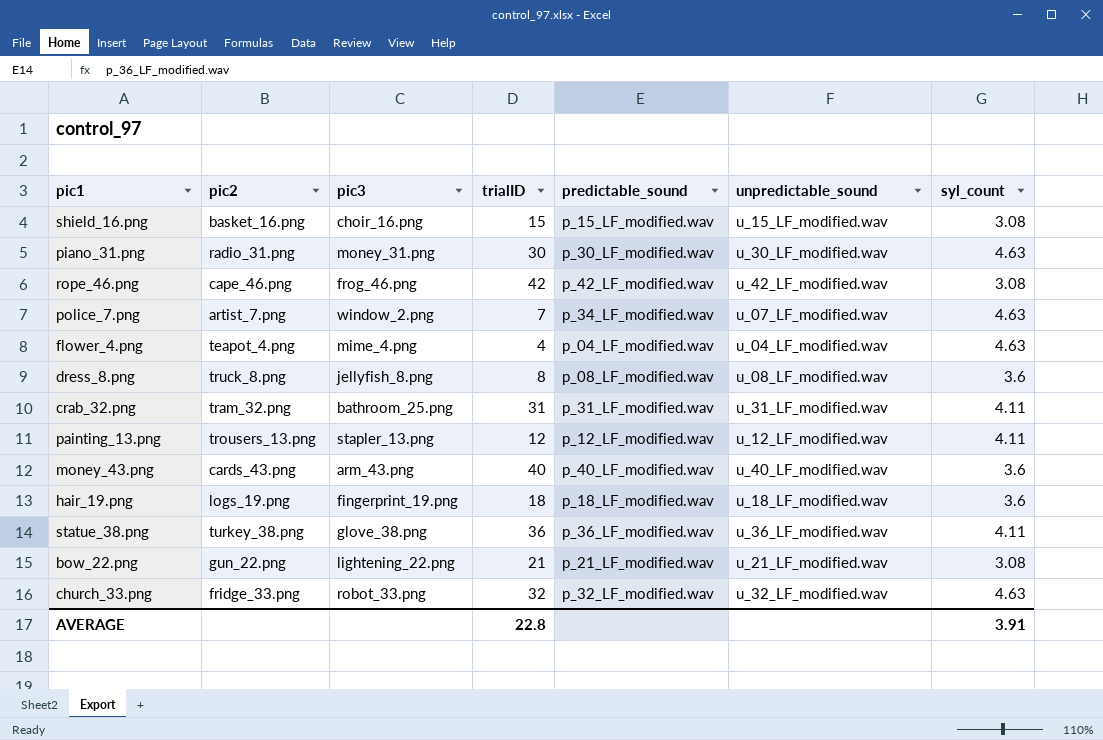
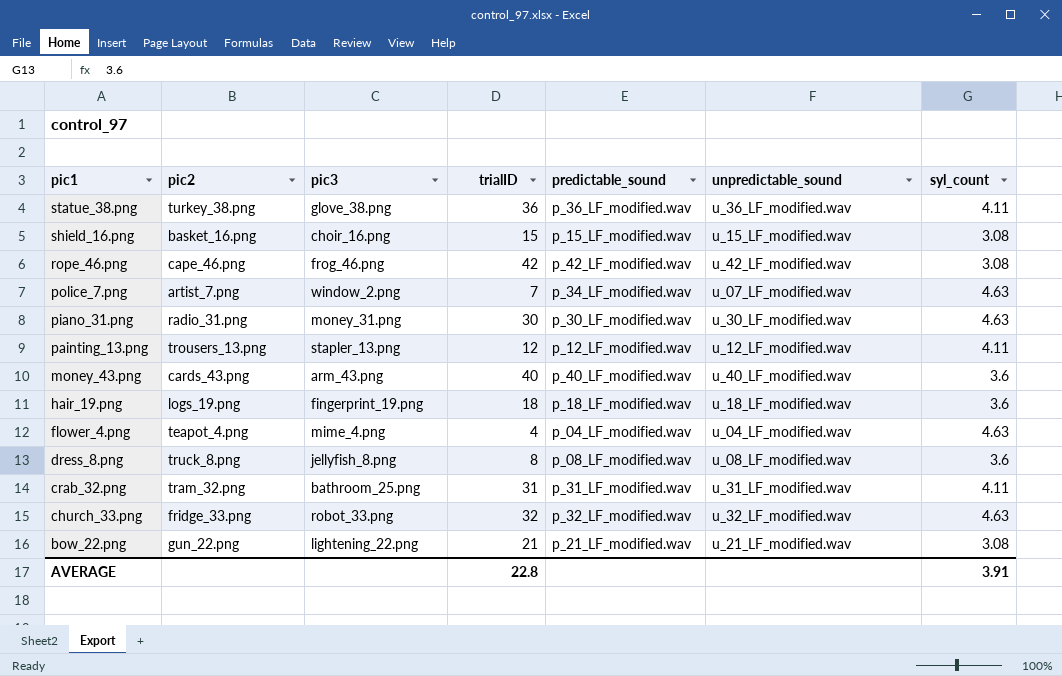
row order: none -> pic1 descending

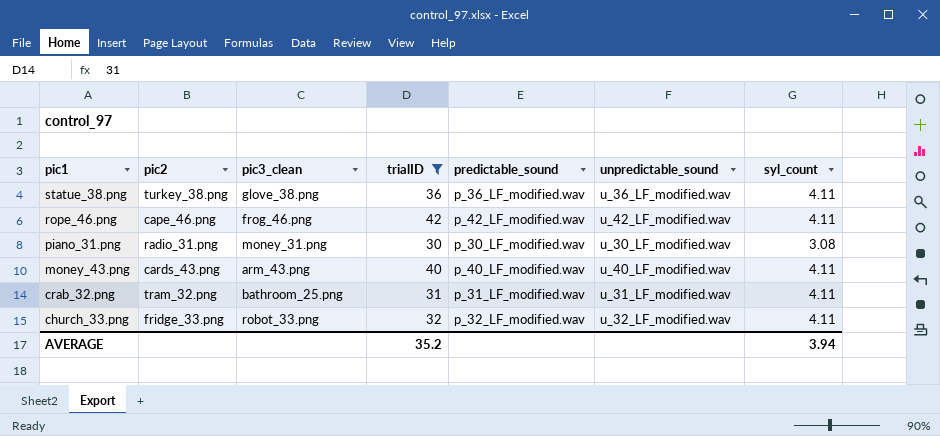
filter: none -> trialID >= 30
column name: pic3 -> pic3_clean
rope_46.png | syl_count: 3.08 -> 4.11
piano_31.png | syl_count: 4.63 -> 3.08
money_43.png | syl_count: 3.6 -> 4.11
church_33.png | syl_count: 4.63 -> 4.11
AVERAGE | trialID: 22.8 -> 35.2
AVERAGE | syl_count: 3.91 -> 3.94

